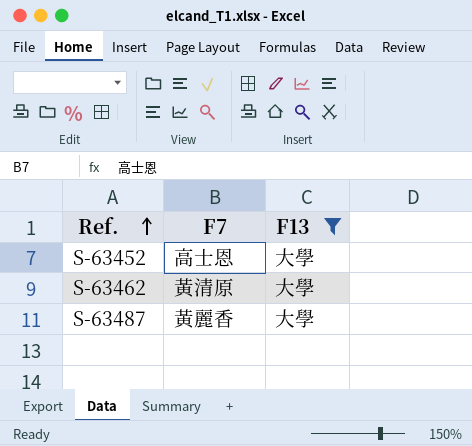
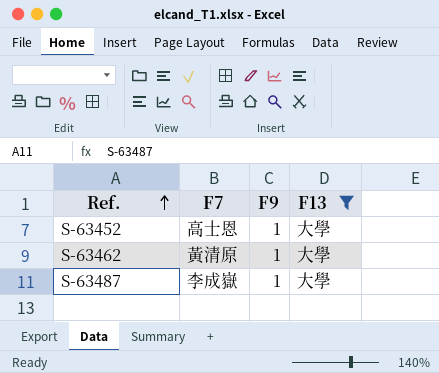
column F9 | position: none -> 3
S-63487 | F7: 黃麗香 -> 李成嶽

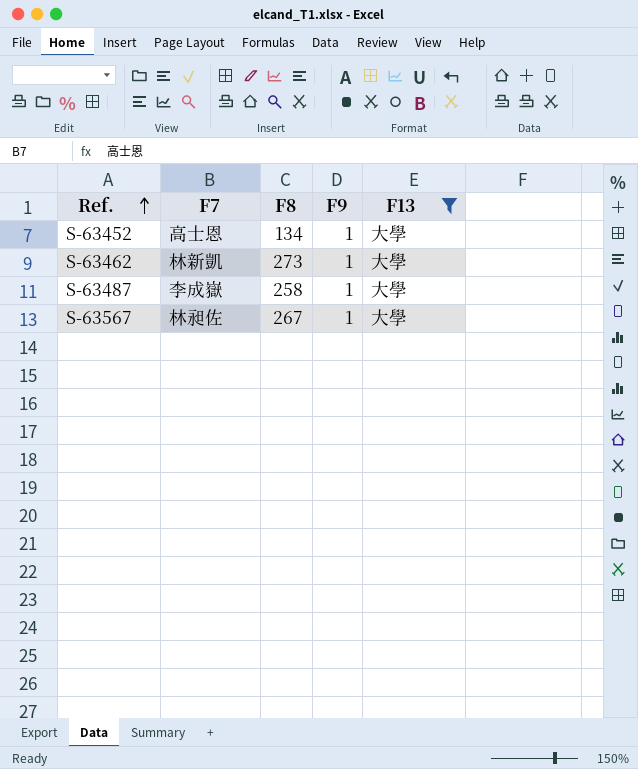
column F8 | position: none -> 3
S-63462 | F7: 黃清原 -> 林新凱
row S-63567: none -> 林昶佐 | 267 | 1 | 大學

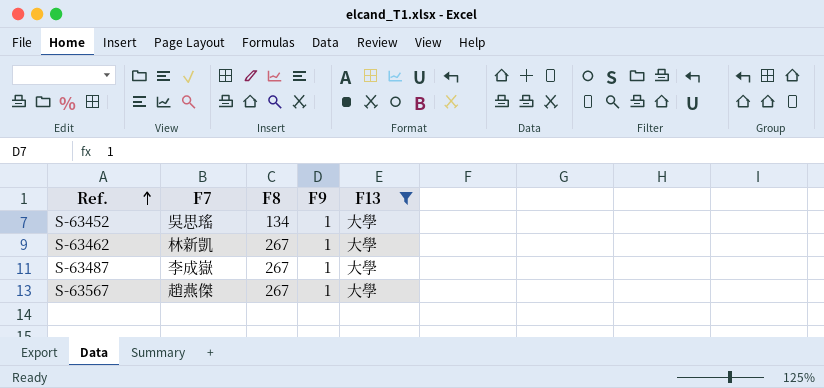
S-63452 | F7: 高士恩 -> 吳思瑤
S-63462 | F8: 273 -> 267
S-63487 | F8: 258 -> 267
S-63567 | F7: 林昶佐 -> 趙燕傑

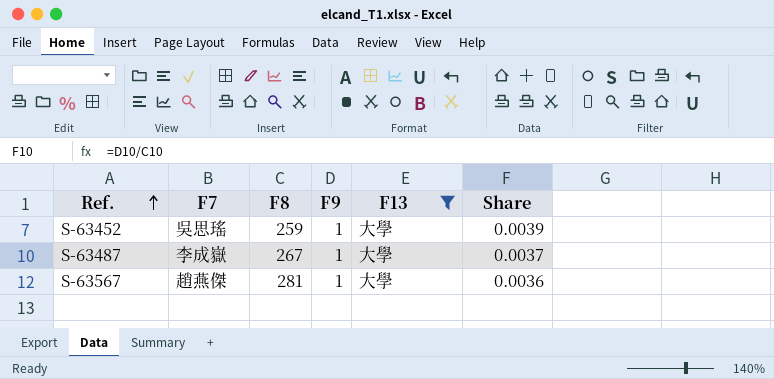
column Share | formula: none -> [F9] / [F8]
row S-63462: 林新凱 | 267 | 1 | 大學 -> none
S-63452 | F8: 134 -> 259
S-63567 | F8: 267 -> 281

